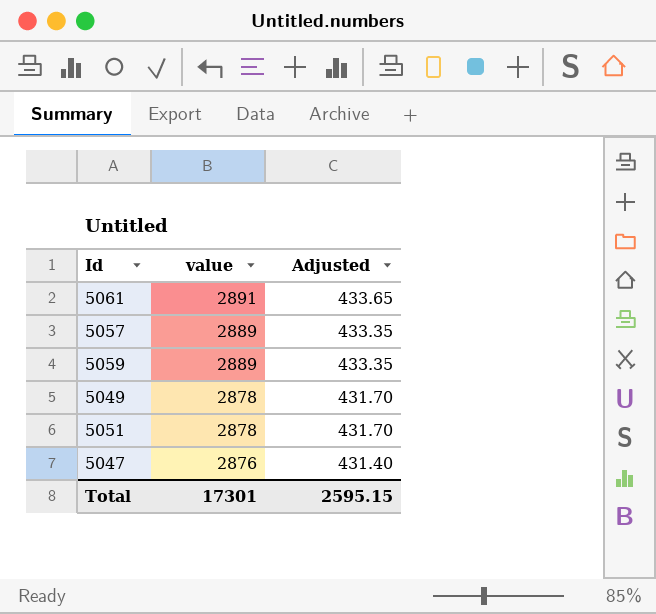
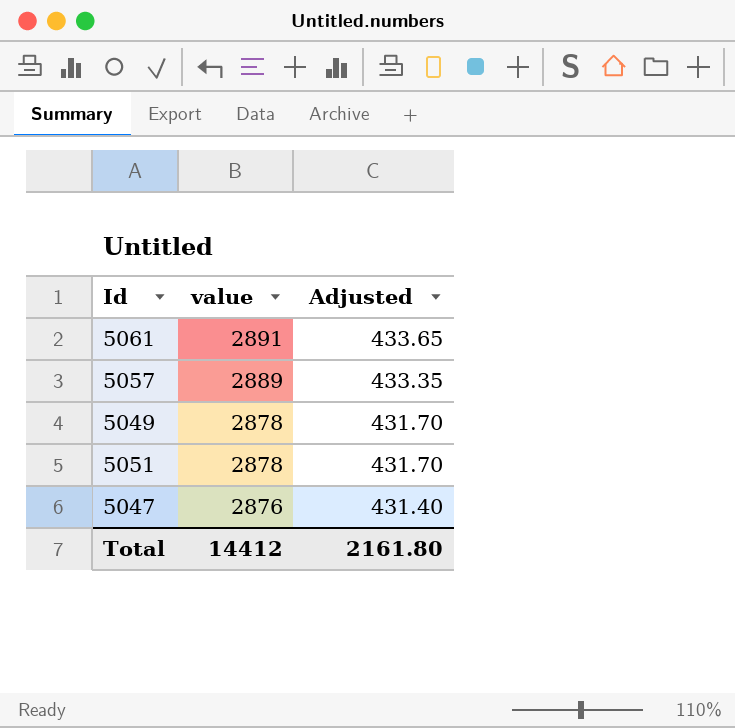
row 5059: 2889 | 433.35 -> none
Total | value: 17301 -> 14412
Total | Adjusted: 2595.15 -> 2161.80

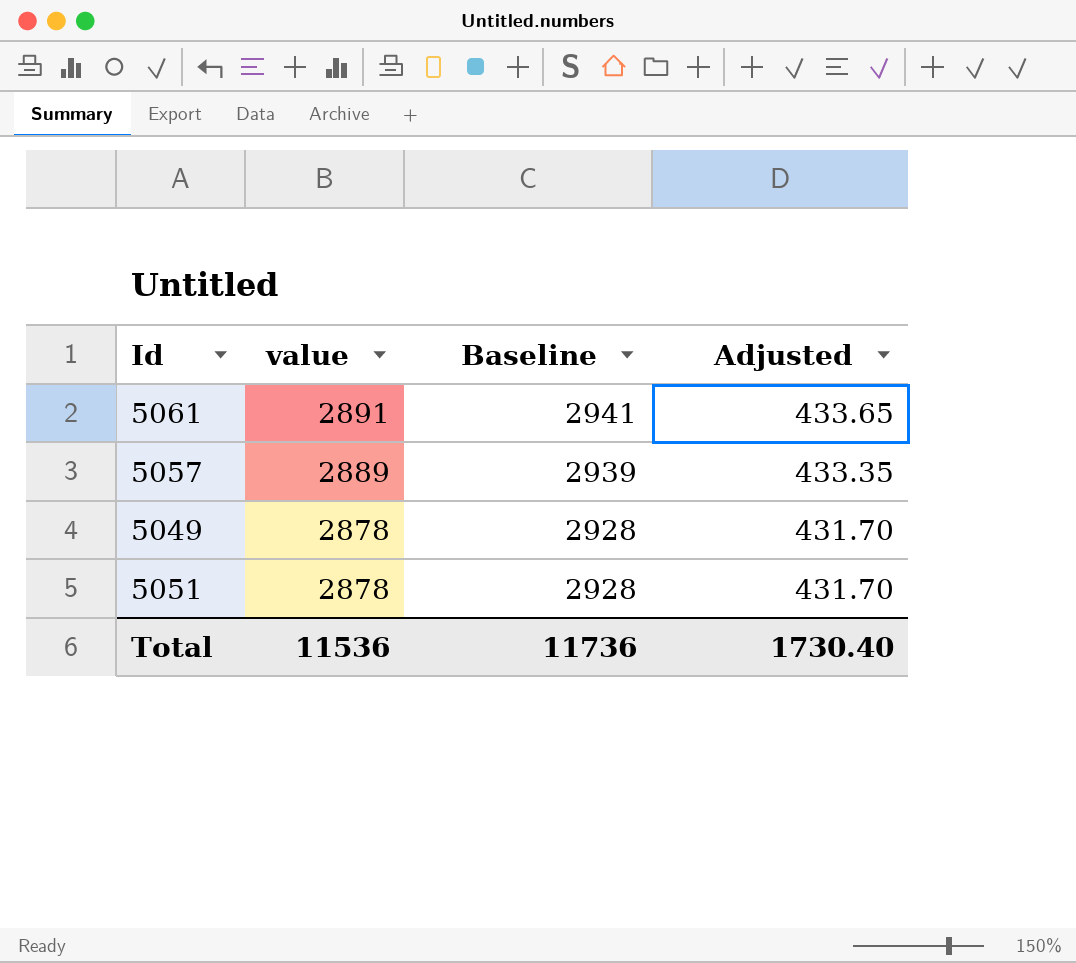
column Baseline | formula: none -> [value] + 50
row 5047: 2876 | 431.40 -> none
Total | value: 14412 -> 11536
Total | Adjusted: 2161.80 -> 1730.40

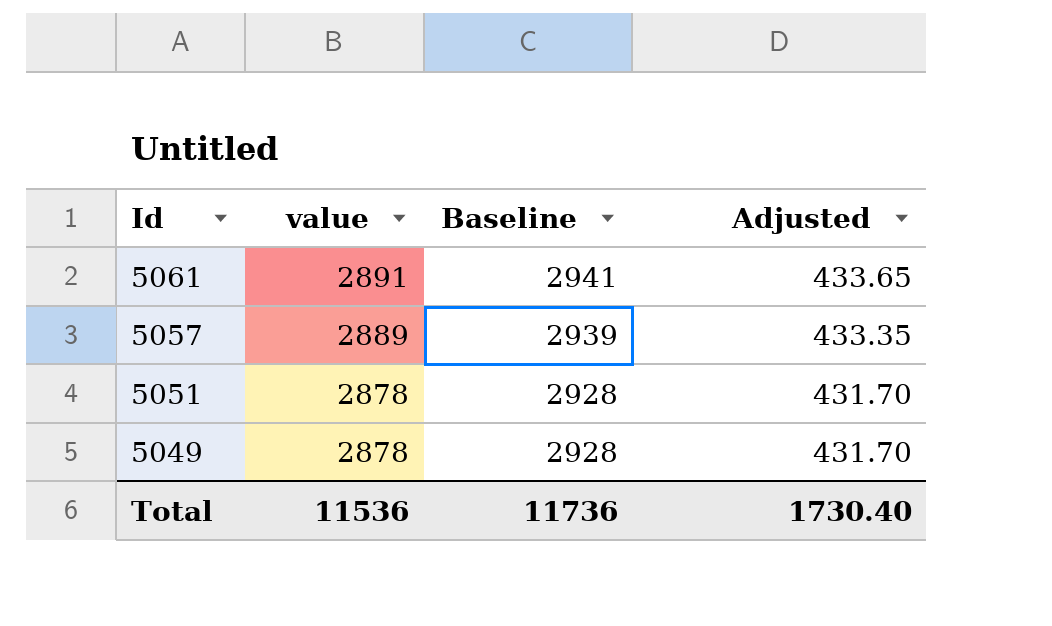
row order: value descending -> Id descending

